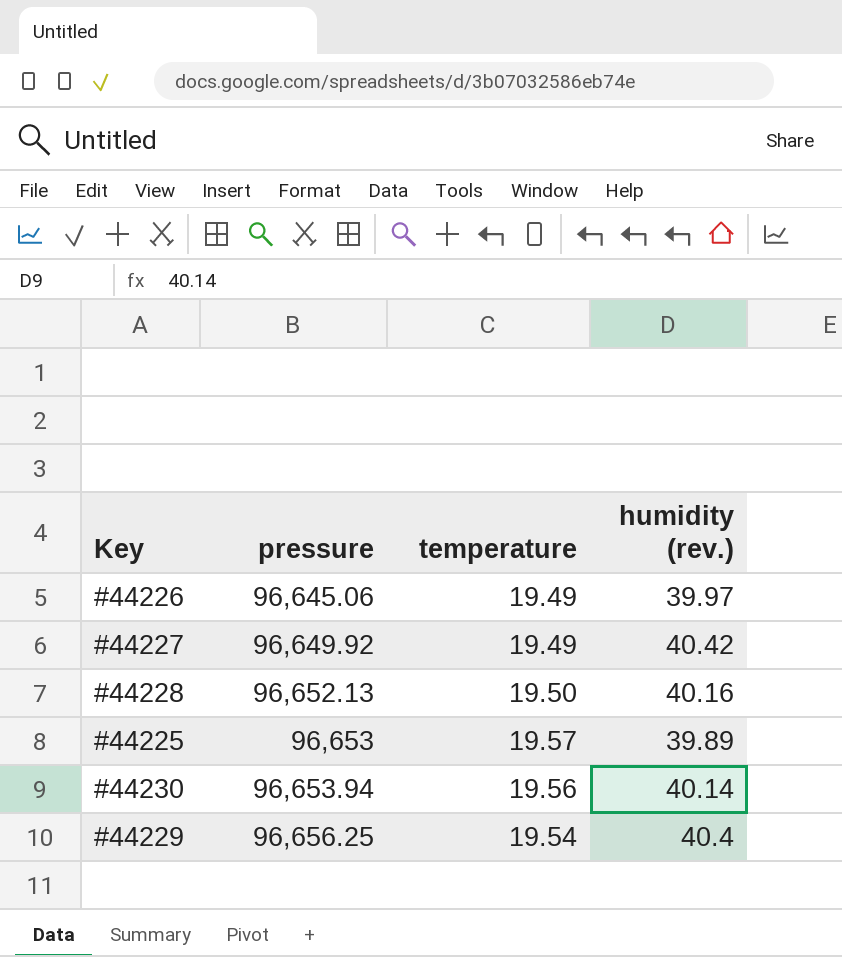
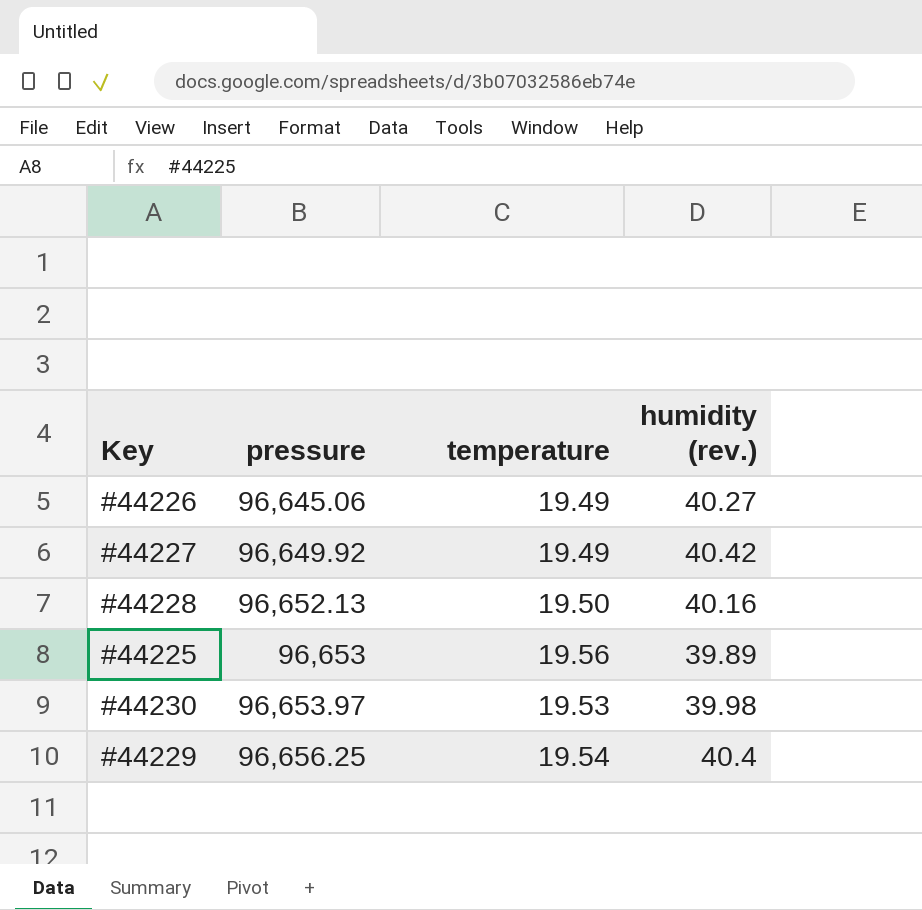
#44226 | humidity (rev.): 39.97 -> 40.27
#44225 | temperature: 19.57 -> 19.56
#44230 | pressure: 96,653.94 -> 96,653.97
#44230 | temperature: 19.56 -> 19.53
#44230 | humidity (rev.): 40.14 -> 39.98

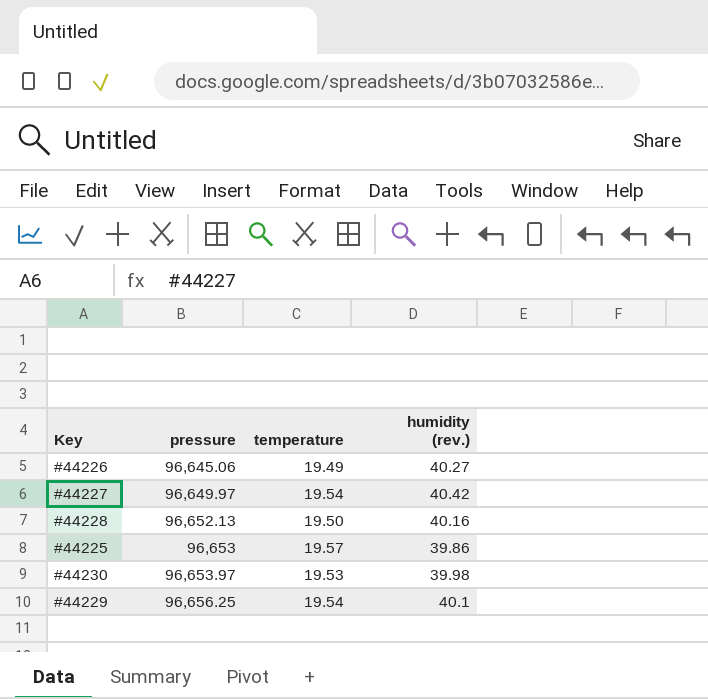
#44227 | pressure: 96,649.92 -> 96,649.97
#44227 | temperature: 19.49 -> 19.54
#44225 | temperature: 19.56 -> 19.57
#44225 | humidity (rev.): 39.89 -> 39.86
#44229 | humidity (rev.): 40.4 -> 40.1

